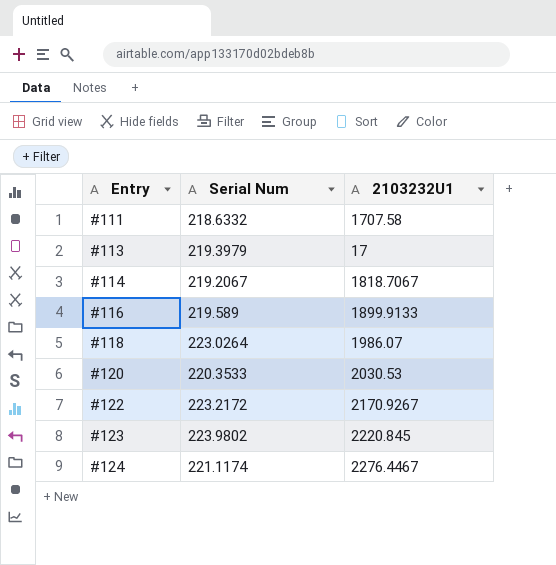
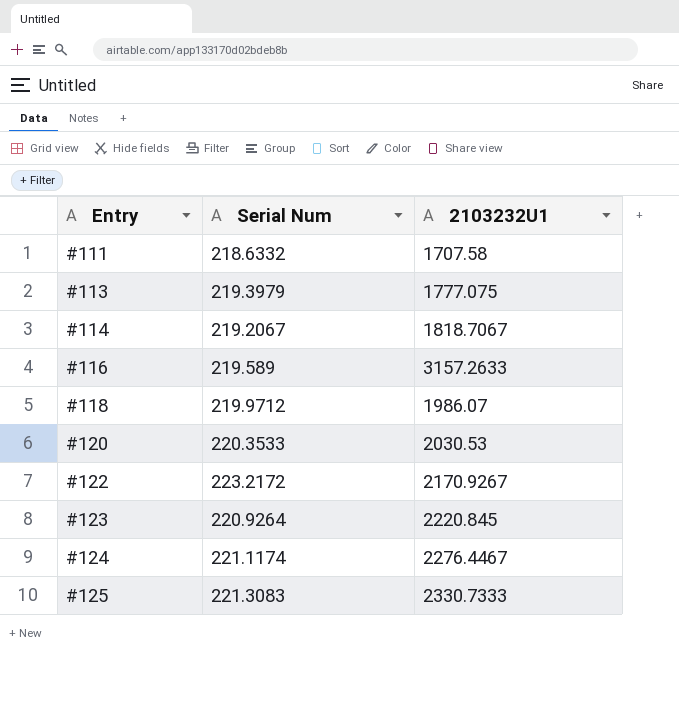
#113 | 2103232U1: 17 -> 1777.075
#116 | 2103232U1: 1899.9133 -> 3157.2633
#118 | Serial Num: 223.0264 -> 219.9712
#123 | Serial Num: 223.9802 -> 220.9264
row #125: none -> 221.3083 | 2330.7333

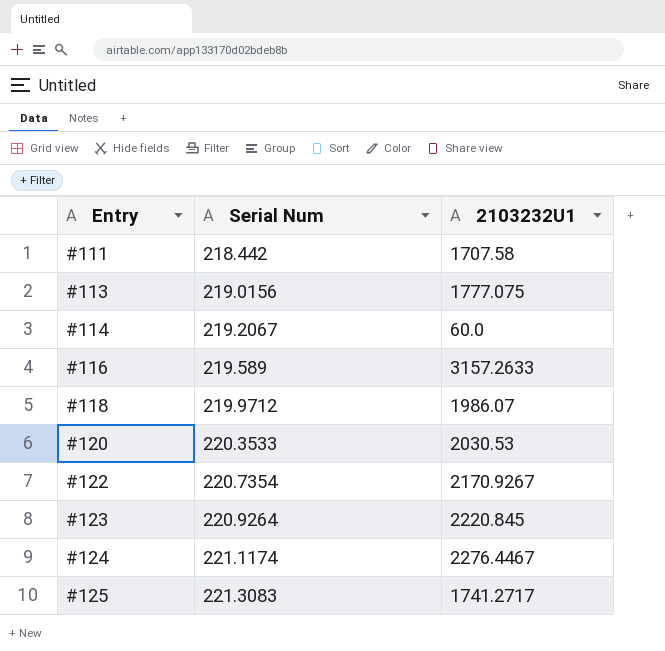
#111 | Serial Num: 218.6332 -> 218.442
#113 | Serial Num: 219.3979 -> 219.0156
#114 | 2103232U1: 1818.7067 -> 60.0
#122 | Serial Num: 223.2172 -> 220.7354
#125 | 2103232U1: 2330.7333 -> 1741.2717

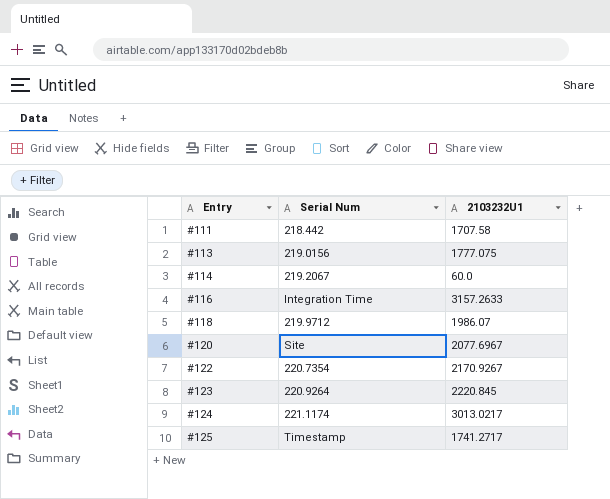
#116 | Serial Num: 219.589 -> Integration Time
#120 | Serial Num: 220.3533 -> Site
#120 | 2103232U1: 2030.53 -> 2077.6967
#124 | 2103232U1: 2276.4467 -> 3013.0217
#125 | Serial Num: 221.3083 -> Timestamp

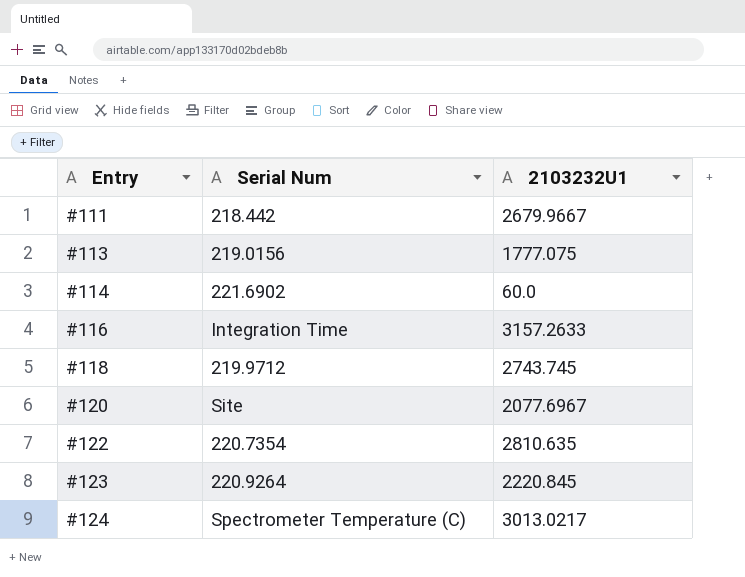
row #125: Timestamp | 1741.2717 -> none
#111 | 2103232U1: 1707.58 -> 2679.9667
#114 | Serial Num: 219.2067 -> 221.6902
#118 | 2103232U1: 1986.07 -> 2743.745
#122 | 2103232U1: 2170.9267 -> 2810.635
#124 | Serial Num: 221.1174 -> Spectrometer Temperature (C)

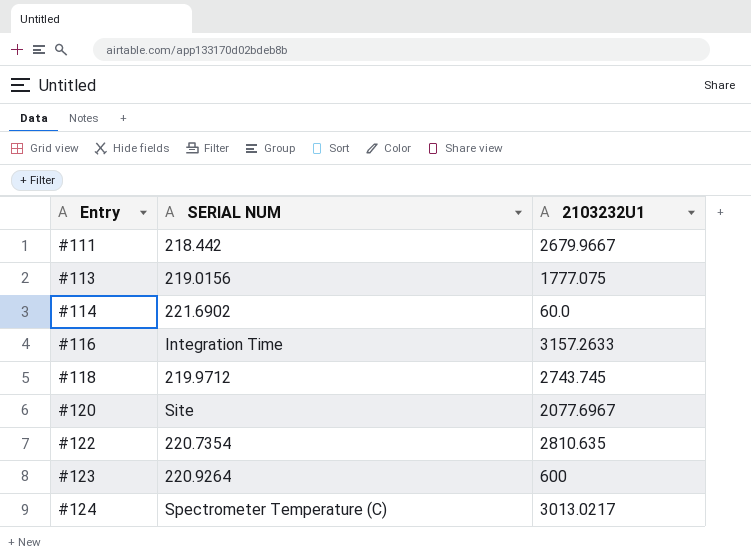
column name: Serial Num -> SERIAL NUM
#123 | 2103232U1: 2220.845 -> 600

